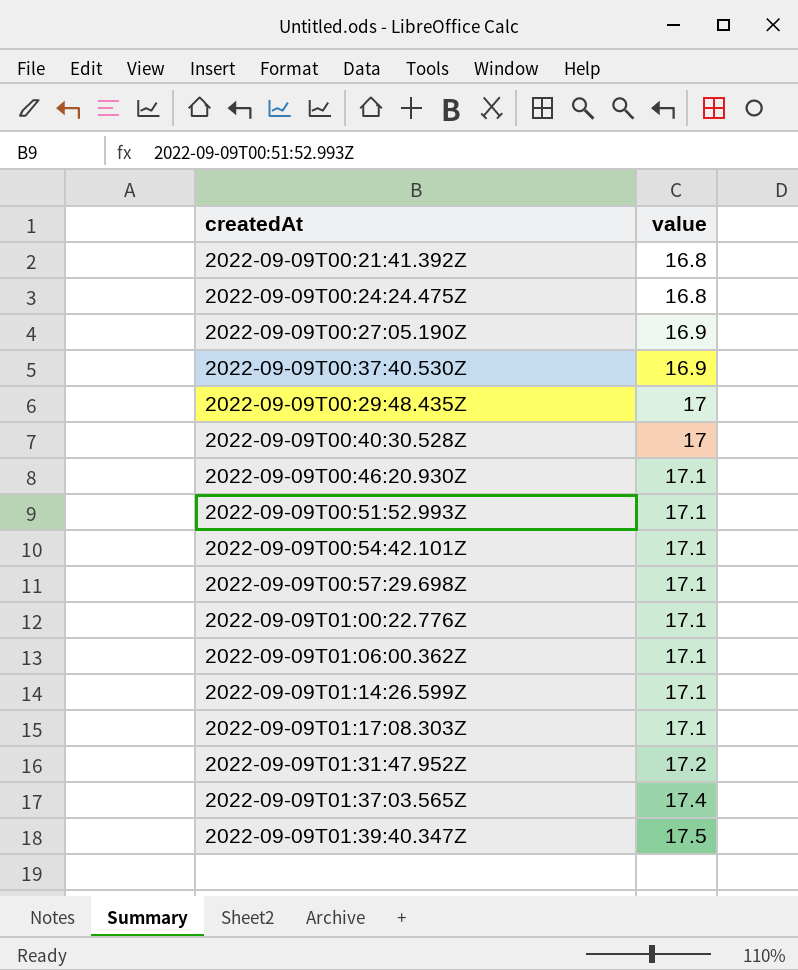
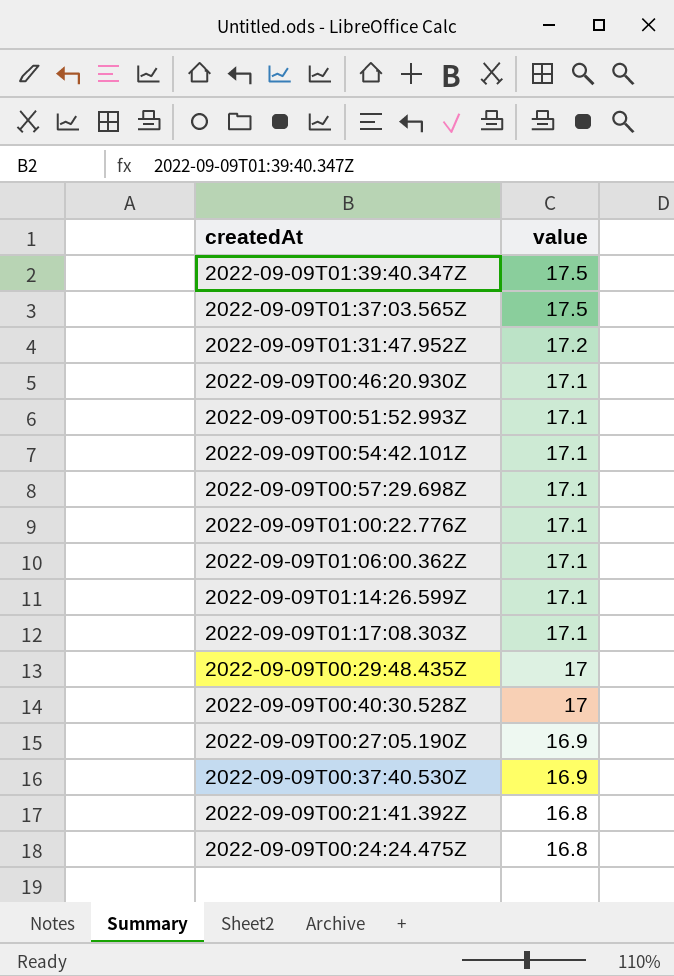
row order: value ascending -> value descending
2022-09-09T01:37:03.565Z | value: 17.4 -> 17.5

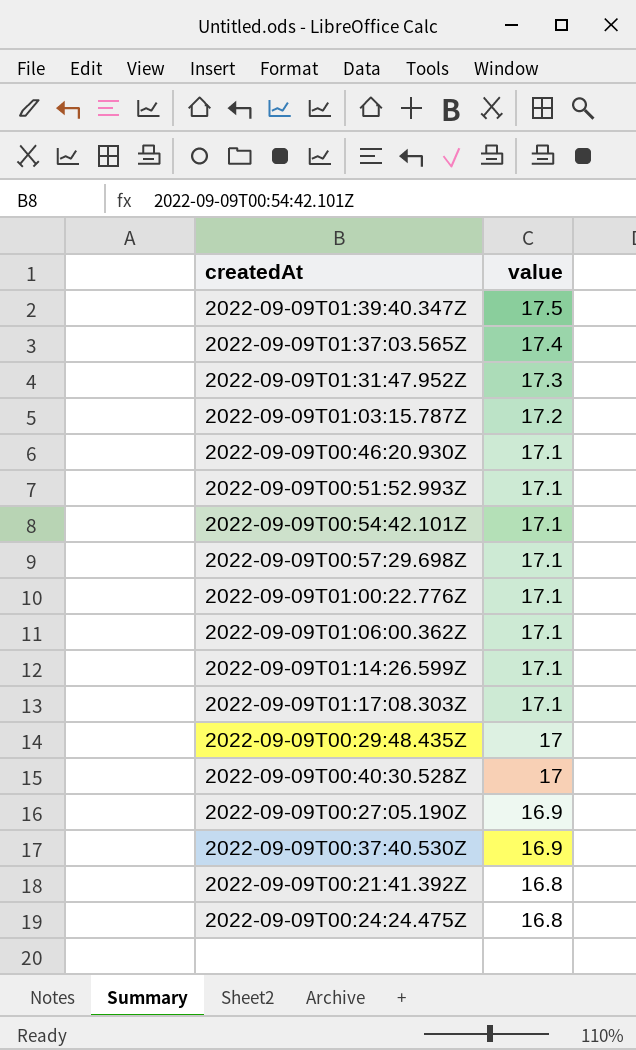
2022-09-09T01:37:03.565Z | value: 17.5 -> 17.4
2022-09-09T01:31:47.952Z | value: 17.2 -> 17.3
row 2022-09-09T01:03:15.787Z: none -> 17.2

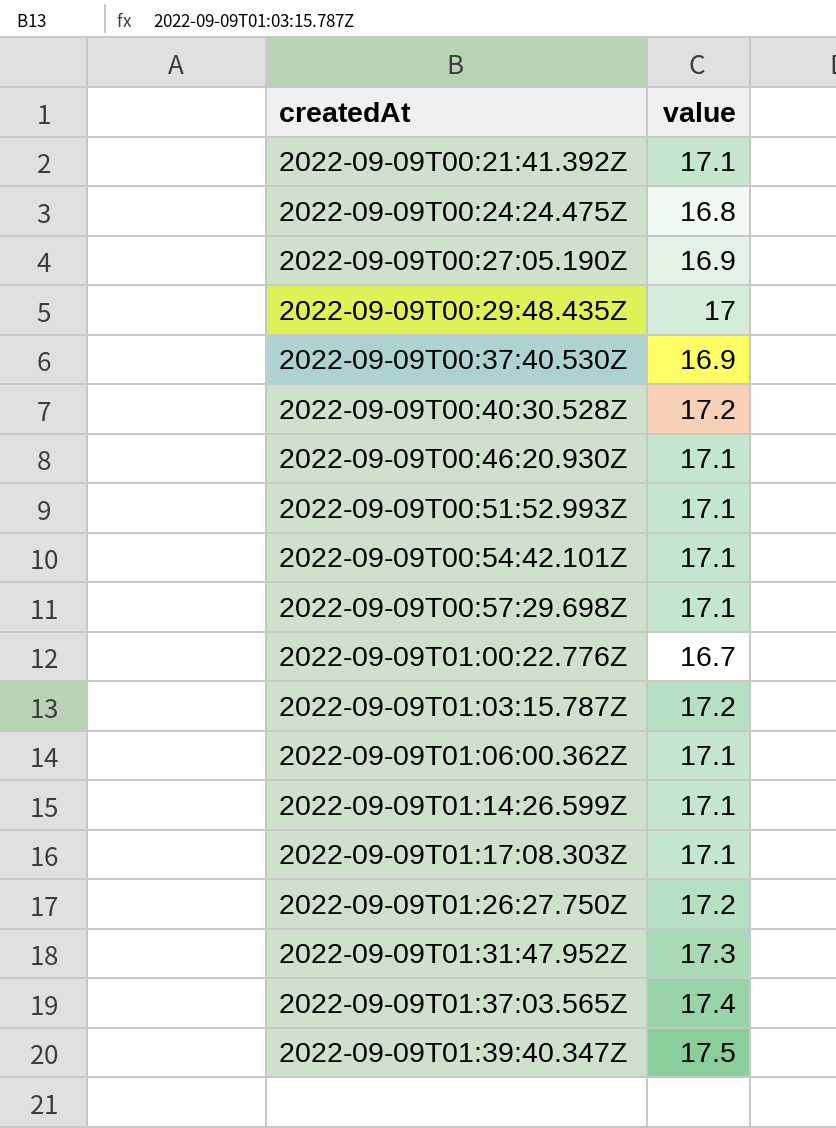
row order: value descending -> createdAt ascending
2022-09-09T00:21:41.392Z | value: 16.8 -> 17.1
2022-09-09T00:40:30.528Z | value: 17 -> 17.2
2022-09-09T01:00:22.776Z | value: 17.1 -> 16.7
row 2022-09-09T01:26:27.750Z: none -> 17.2

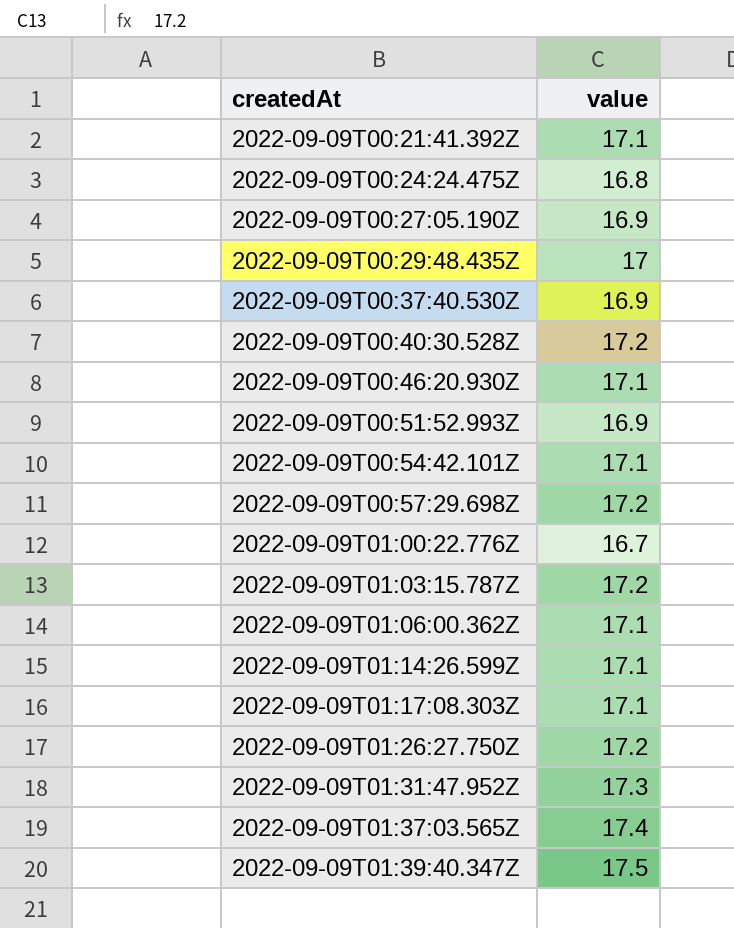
2022-09-09T00:51:52.993Z | value: 17.1 -> 16.9
2022-09-09T00:57:29.698Z | value: 17.1 -> 17.2

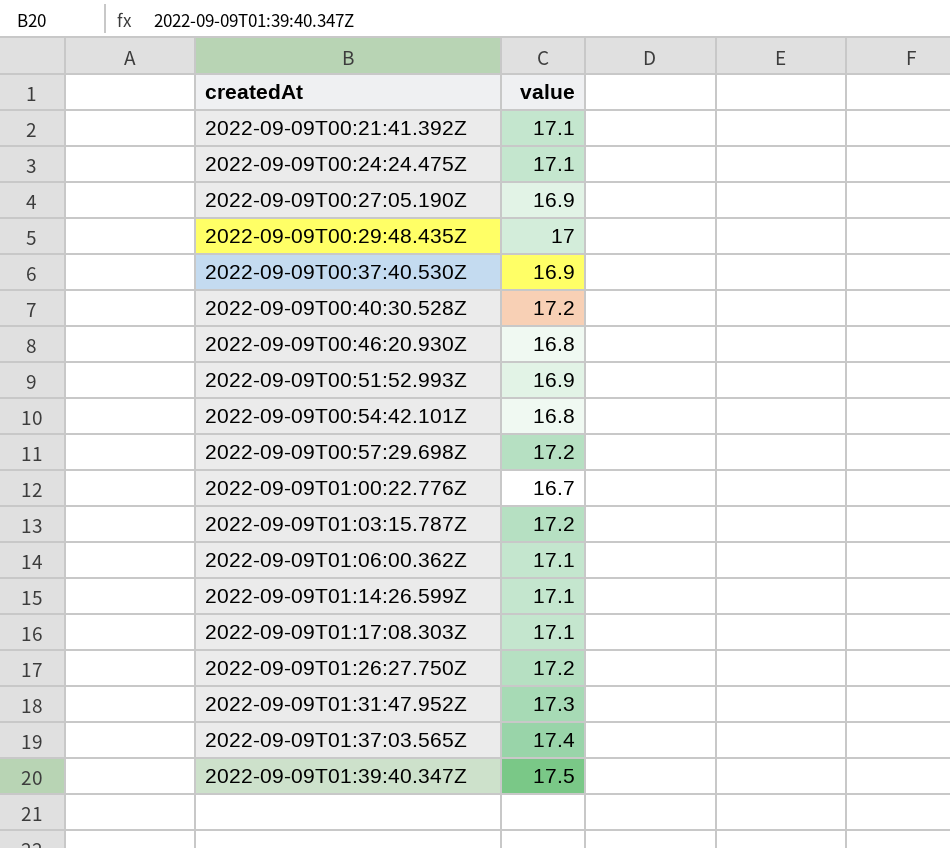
2022-09-09T00:24:24.475Z | value: 16.8 -> 17.1
2022-09-09T00:46:20.930Z | value: 17.1 -> 16.8
2022-09-09T00:54:42.101Z | value: 17.1 -> 16.8

